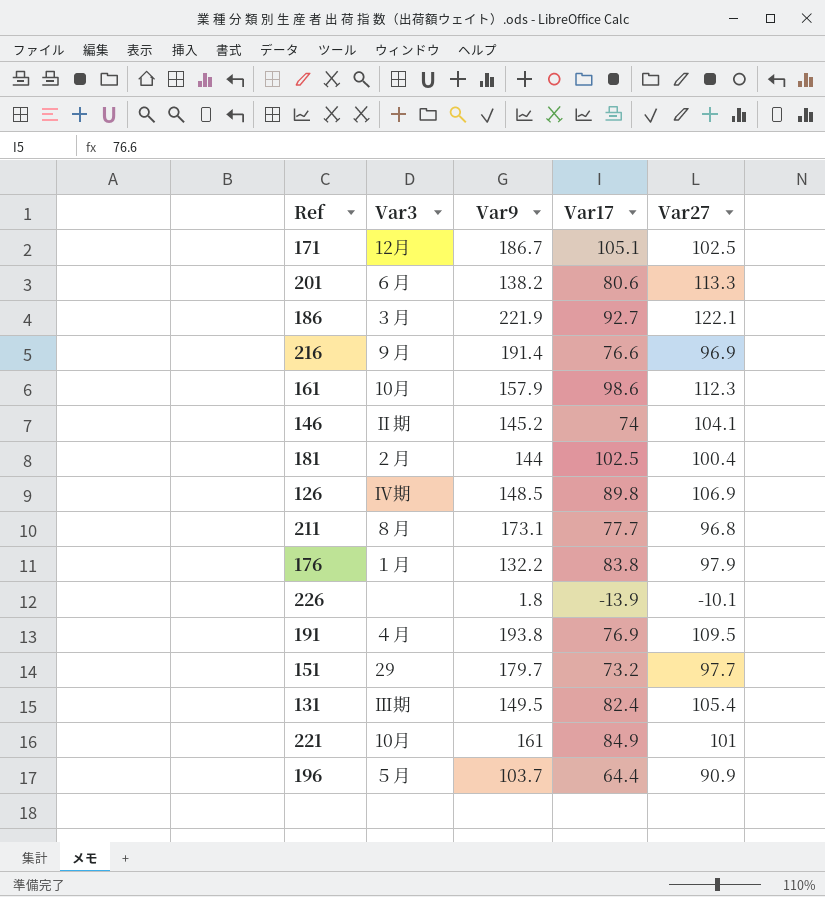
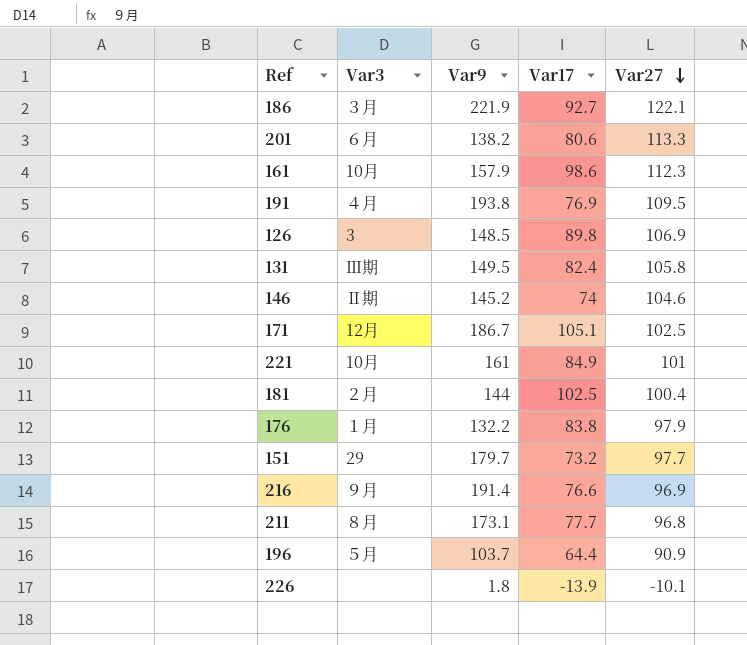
row order: none -> Var27 descending
126 | Var3: Ⅳ期 -> 3
131 | Var27: 105.4 -> 105.8
146 | Var27: 104.1 -> 104.6

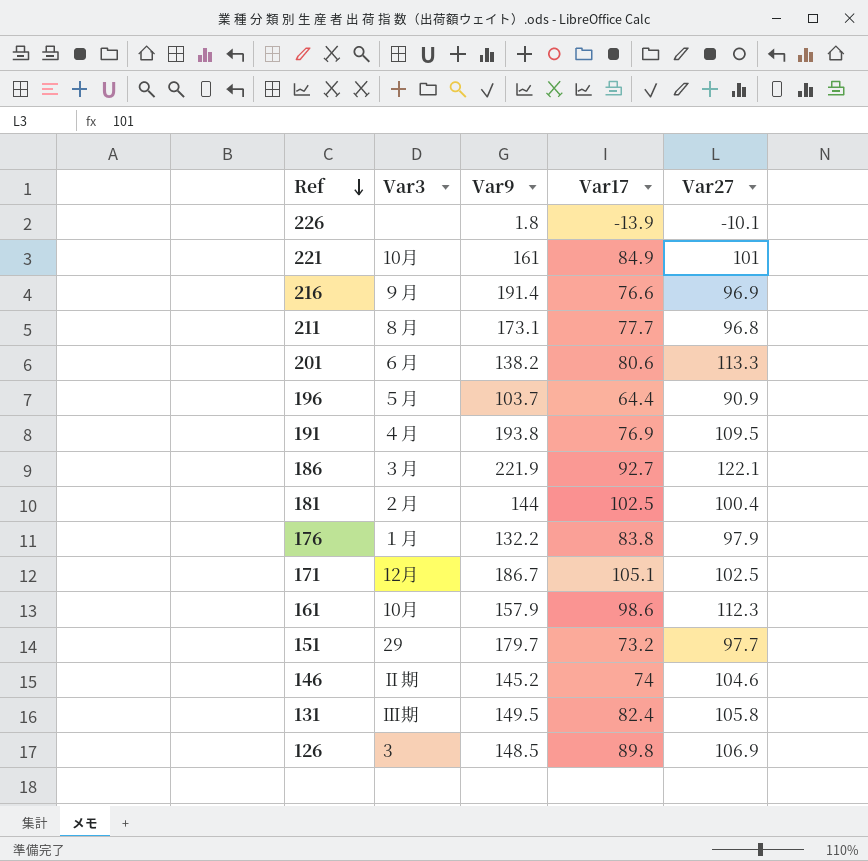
row order: Var27 descending -> Ref descending

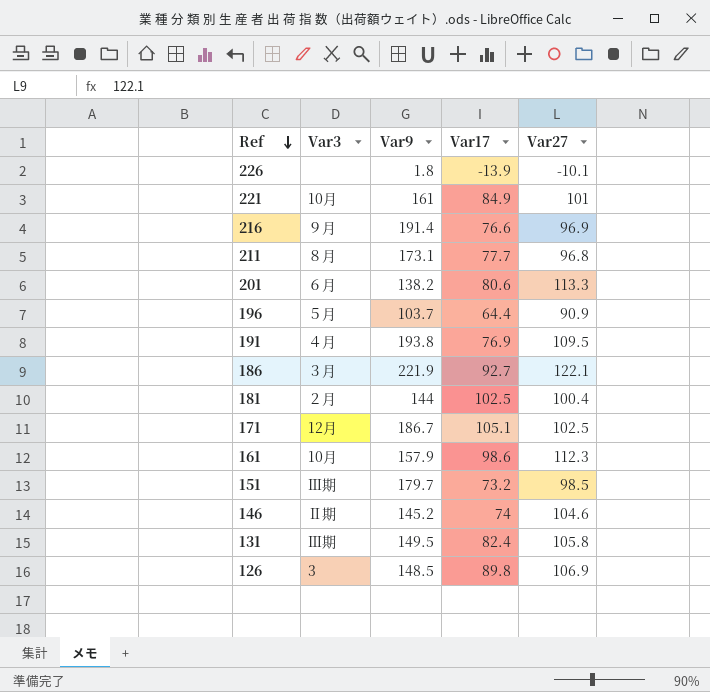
row 176: １月 | 132.2 | 83.8 | 97.9 -> none
151 | Var3: 29 -> Ⅲ期
151 | Var27: 97.7 -> 98.5

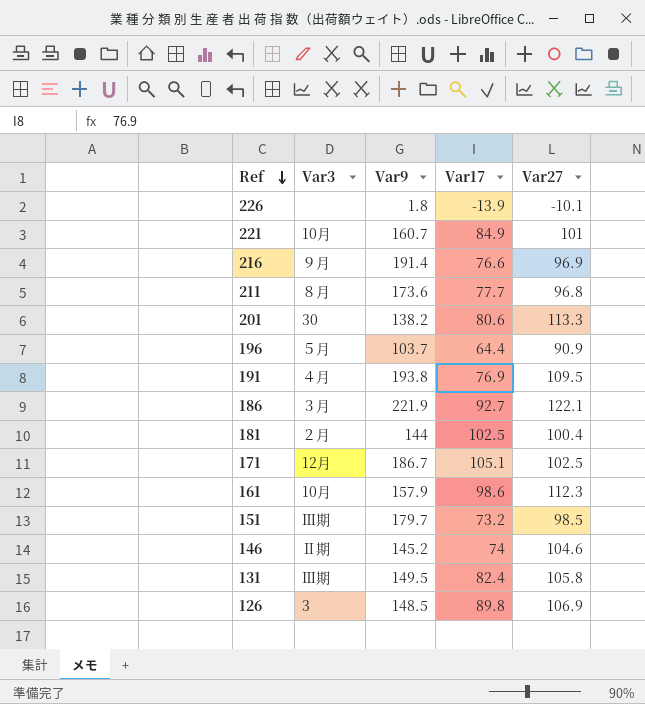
221 | Var9: 161 -> 160.7
211 | Var9: 173.1 -> 173.6
201 | Var3: ６月 -> 30

